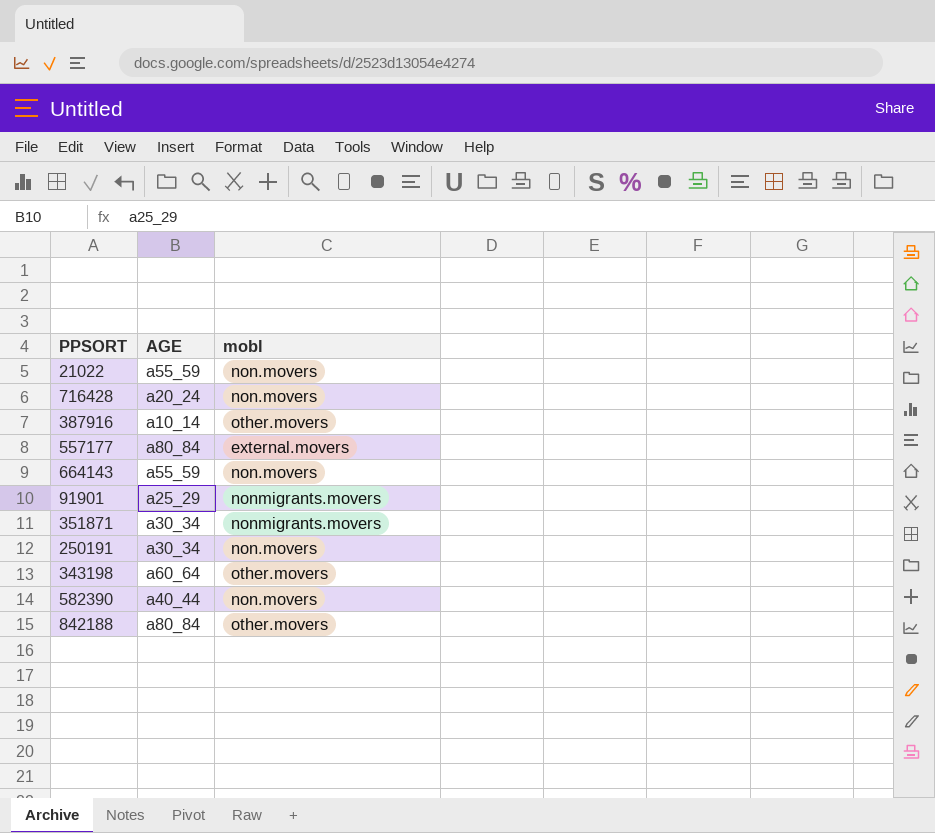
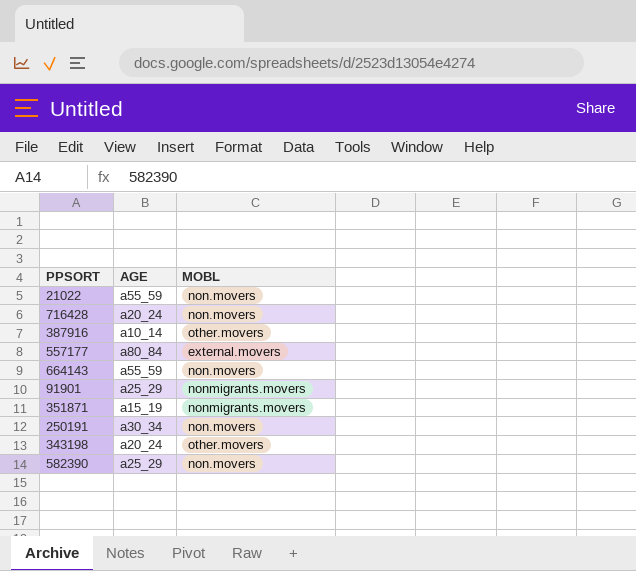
column name: mobl -> MOBL
row 842188: a80_84 | other.movers -> none
351871 | AGE: a30_34 -> a15_19
343198 | AGE: a60_64 -> a20_24
582390 | AGE: a40_44 -> a25_29

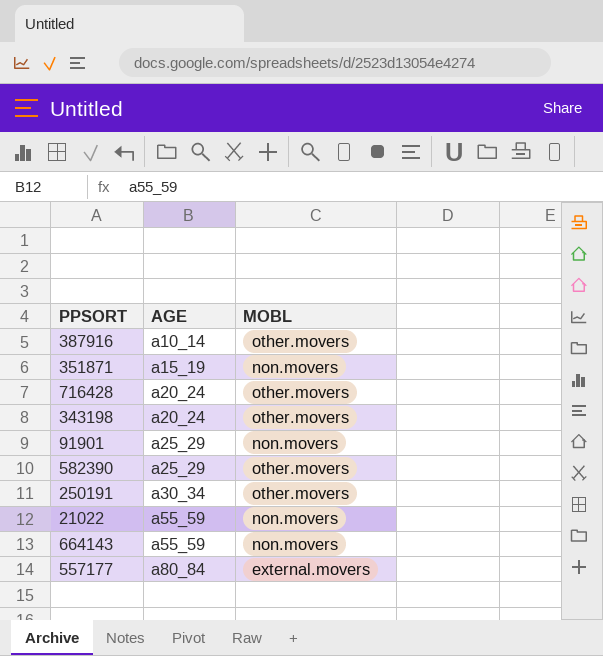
row order: none -> AGE ascending
351871 | MOBL: nonmigrants.movers -> non.movers
716428 | MOBL: non.movers -> other.movers
91901 | MOBL: nonmigrants.movers -> non.movers
582390 | MOBL: non.movers -> other.movers
250191 | MOBL: non.movers -> other.movers

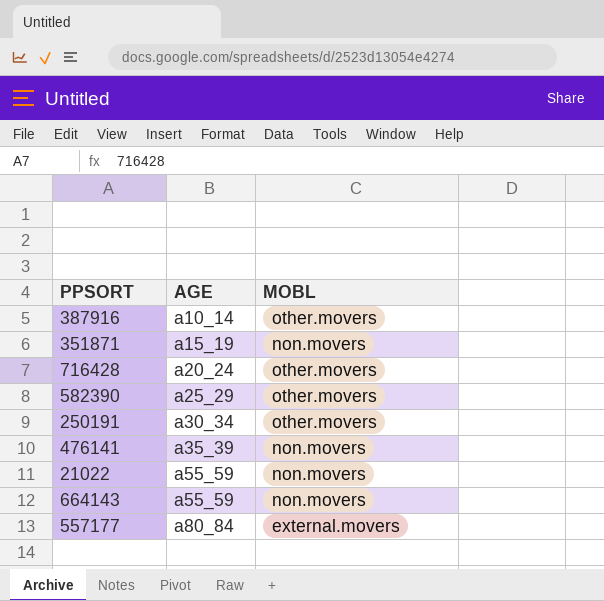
row 343198: a20_24 | other.movers -> none
row 91901: a25_29 | non.movers -> none
row 476141: none -> a35_39 | non.movers

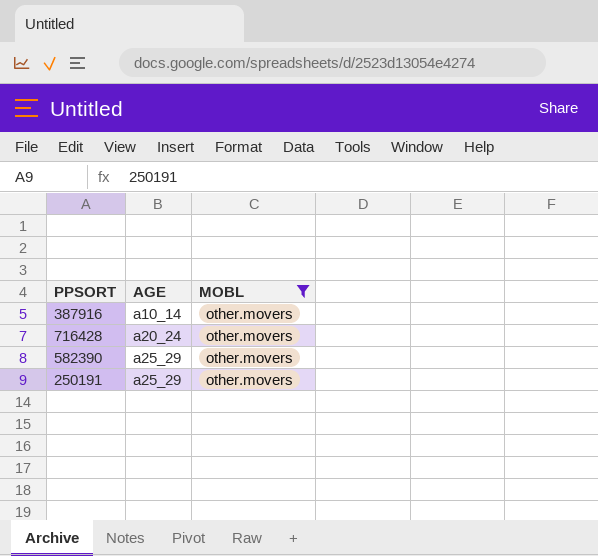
filter: none -> MOBL = other.movers
250191 | AGE: a30_34 -> a25_29

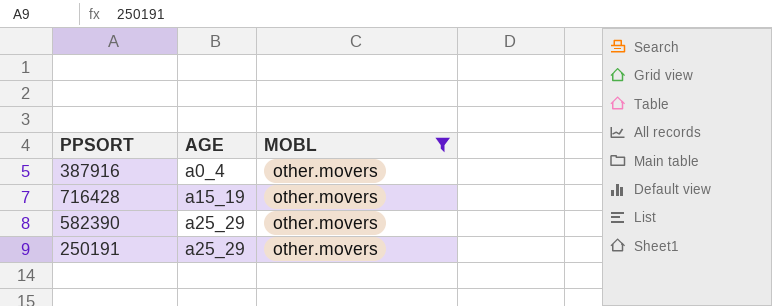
387916 | AGE: a10_14 -> a0_4
716428 | AGE: a20_24 -> a15_19

